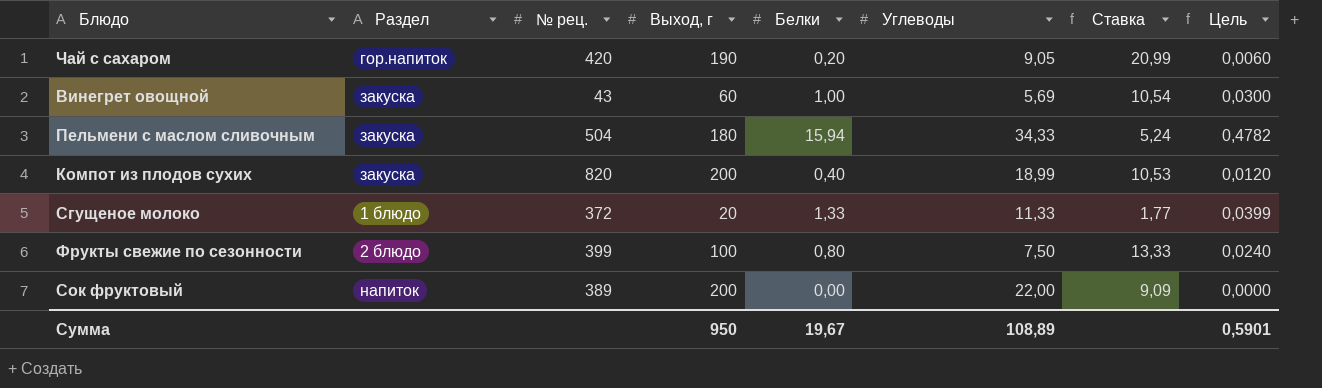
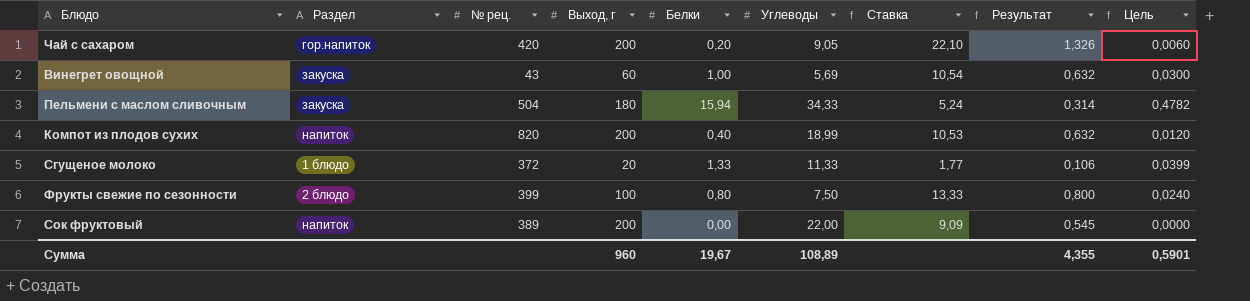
column Результат | formula: none -> [Ставка] * 0,06
Чай с сахаром | Выход, г: 190 -> 200
Чай с сахаром | Ставка: 20,99 -> 22,10
Компот из плодов сухих | Раздел: закуска -> напиток
Сумма | Выход, г: 950 -> 960

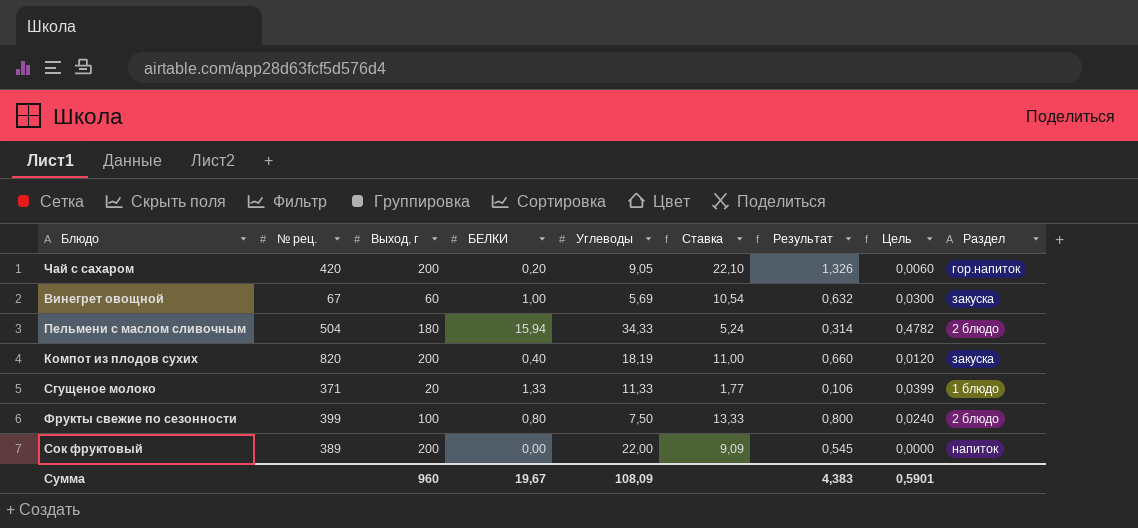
column name: Белки -> БЕЛКИ
column Раздел | position: 2 -> 9
Винегрет овощной | № рец.: 43 -> 67
Пельмени с маслом сливочным | Раздел: закуска -> 2 блюдо
Компот из плодов сухих | Углеводы: 18,99 -> 18,19
Компот из плодов сухих | Ставка: 10,53 -> 11,00
Компот из плодов сухих | Результат: 0,632 -> 0,660
Компот из плодов сухих | Раздел: напиток -> закуска
Сгущеное молоко | № рец.: 372 -> 371
Сумма | Углеводы: 108,89 -> 108,09
Сумма | Результат: 4,355 -> 4,383

